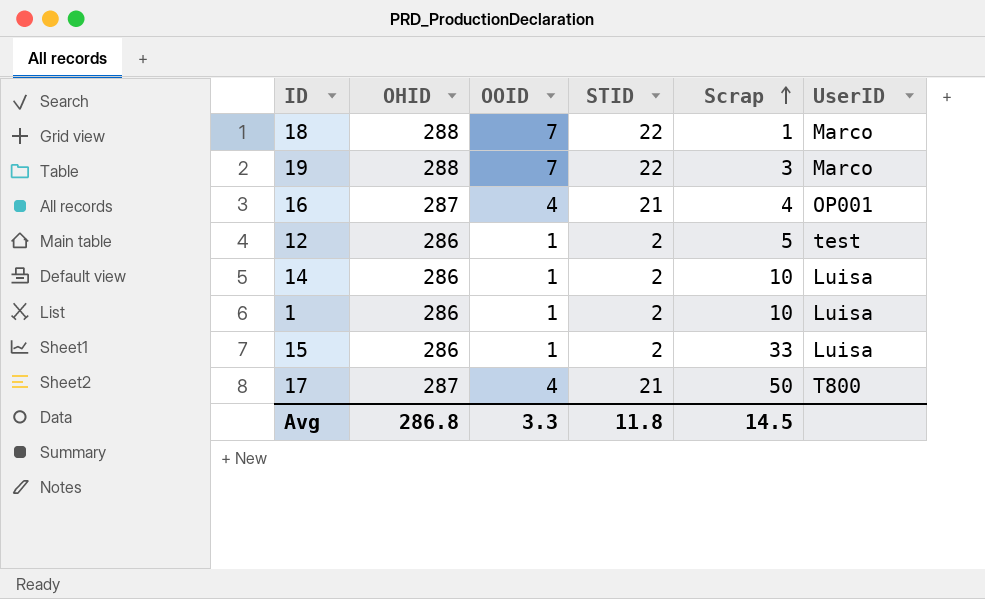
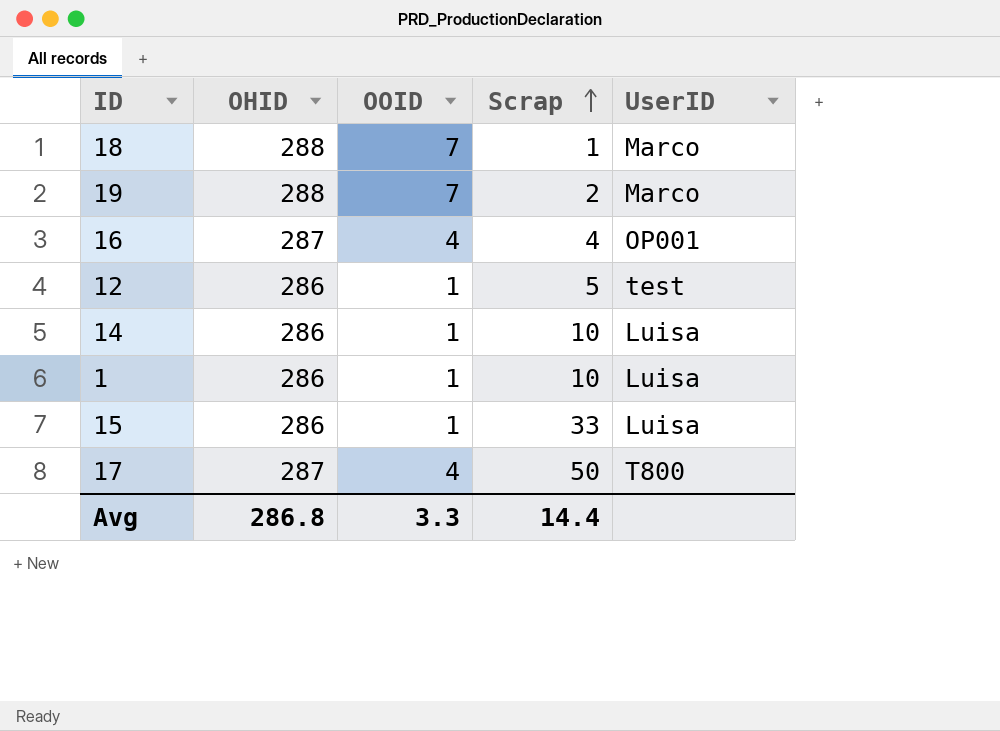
column STID | position: 4 -> none
19 | Scrap: 3 -> 2
Avg | Scrap: 14.5 -> 14.4

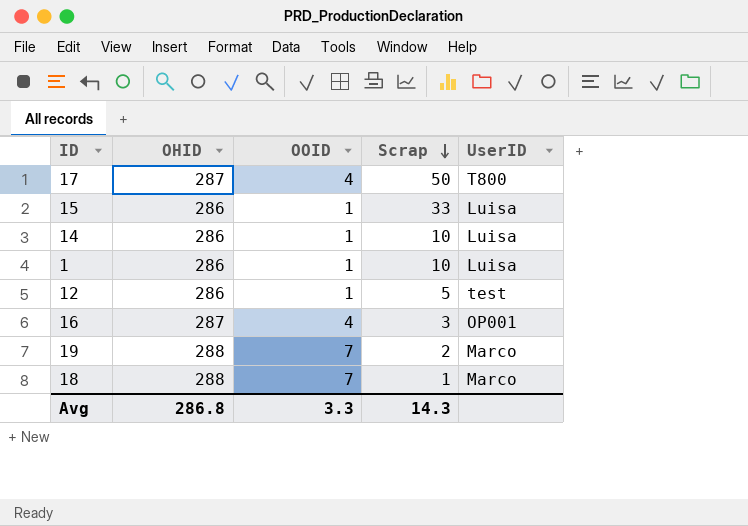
row order: Scrap ascending -> Scrap descending
16 | Scrap: 4 -> 3
Avg | Scrap: 14.4 -> 14.3

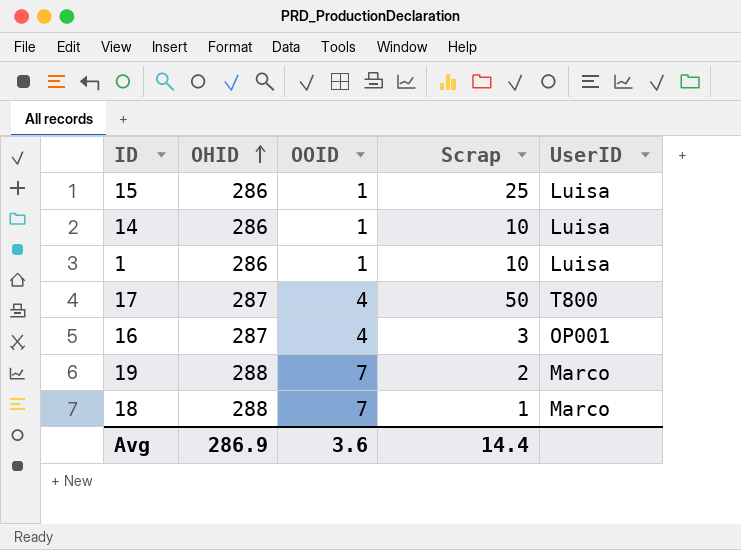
row order: Scrap descending -> OHID ascending
row 12: 286 | 1 | 5 | test -> none
15 | Scrap: 33 -> 25
Avg | OHID: 286.8 -> 286.9
Avg | OOID: 3.3 -> 3.6
Avg | Scrap: 14.3 -> 14.4

